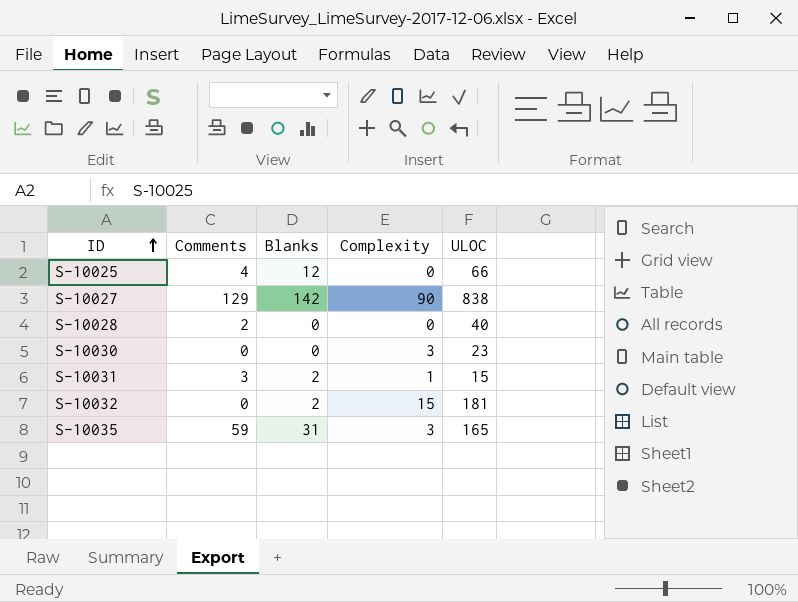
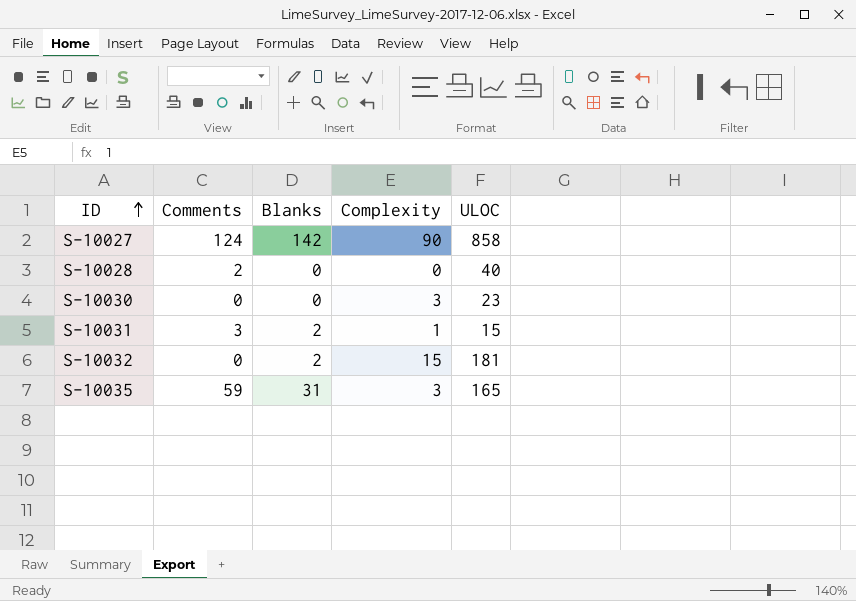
row S-10025: 4 | 12 | 0 | 66 -> none
S-10027 | Comments: 129 -> 124
S-10027 | ULOC: 838 -> 858

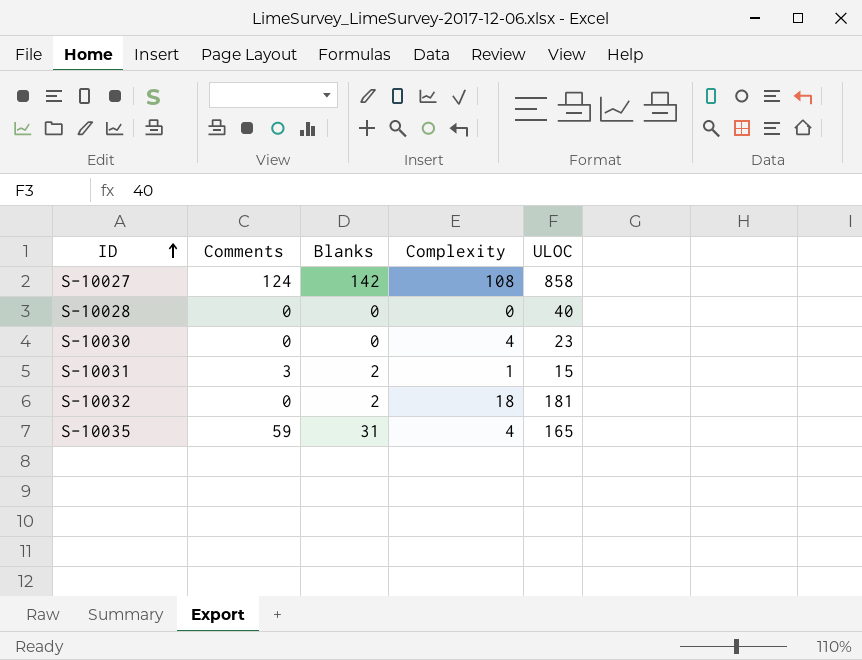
S-10027 | Complexity: 90 -> 108
S-10028 | Comments: 2 -> 0
S-10030 | Complexity: 3 -> 4
S-10032 | Complexity: 15 -> 18
S-10035 | Complexity: 3 -> 4

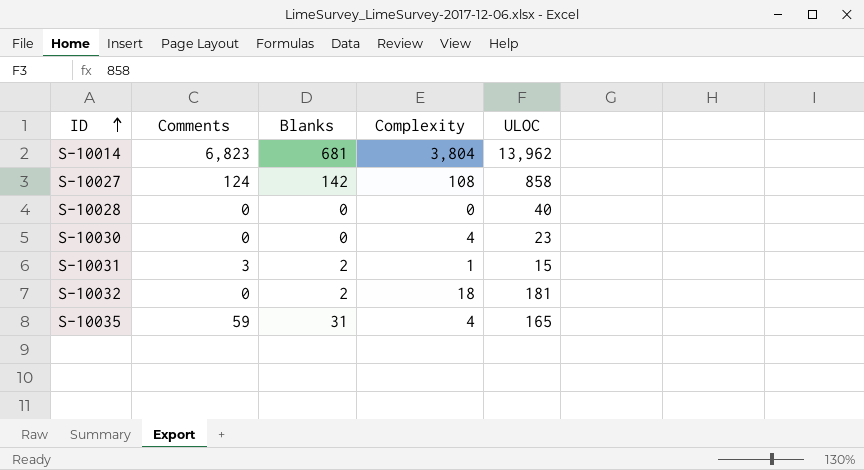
row S-10014: none -> 6,823 | 681 | 3,804 | 13,962

